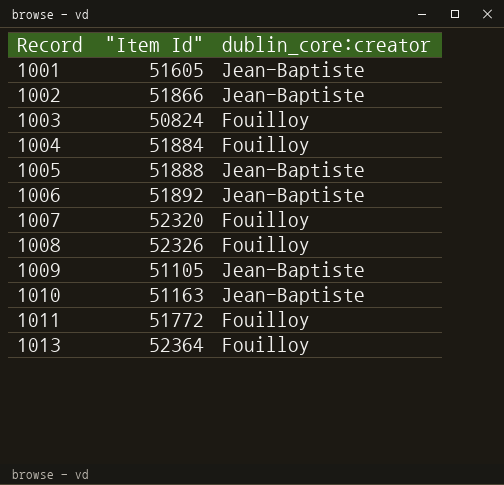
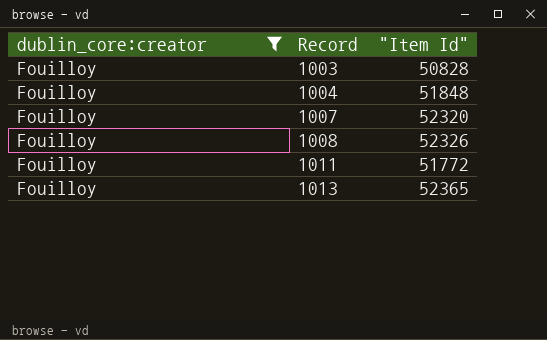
filter: none -> dublin_core:creator = Fouilloy
column dublin_core:creator | position: 3 -> 1
1003 | "Item Id": 50824 -> 50828
1004 | "Item Id": 51884 -> 51848
1013 | "Item Id": 52364 -> 52365

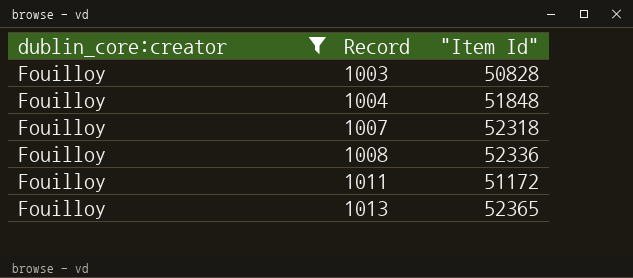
1007 | "Item Id": 52320 -> 52318
1008 | "Item Id": 52326 -> 52336
1011 | "Item Id": 51772 -> 51172

